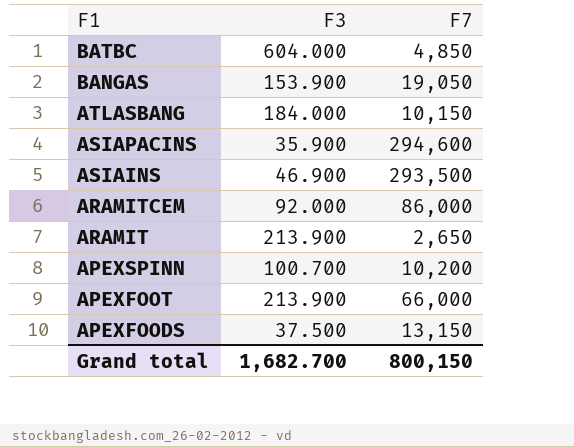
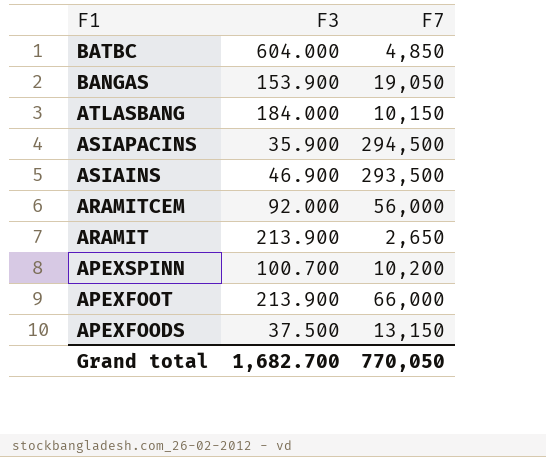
ASIAPACINS | F7: 294,600 -> 294,500
ARAMITCEM | F7: 86,000 -> 56,000
Grand total | F7: 800,150 -> 770,050

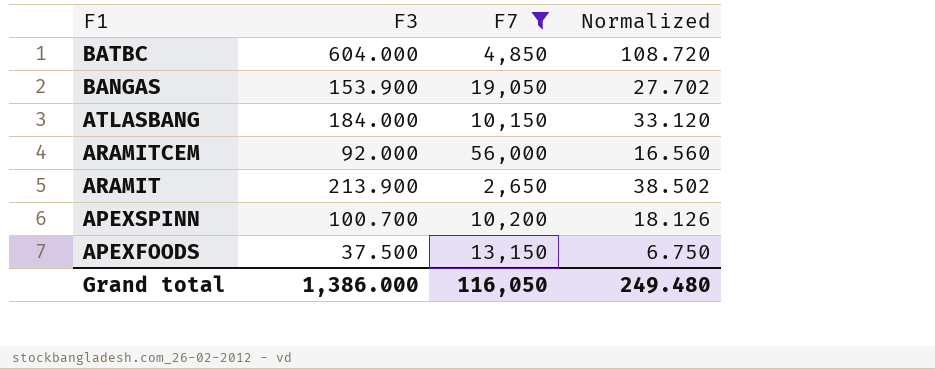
filter: none -> F7 <= 56,000
column Normalized | formula: none -> [F3] * 0.18
Grand total | F3: 1,682.700 -> 1,386.000
Grand total | F7: 770,050 -> 116,050

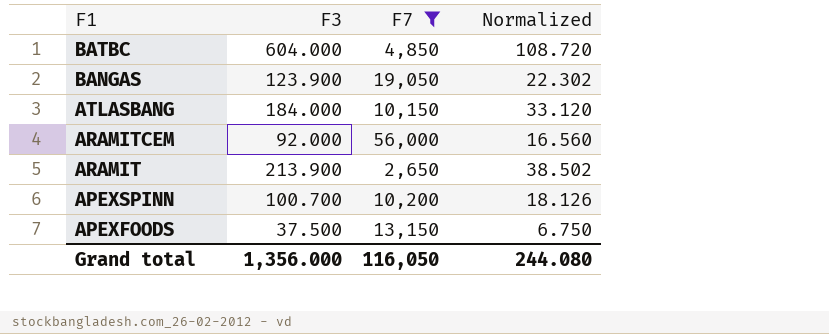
BANGAS | F3: 153.900 -> 123.900
BANGAS | Normalized: 27.702 -> 22.302
Grand total | F3: 1,386.000 -> 1,356.000
Grand total | Normalized: 249.480 -> 244.080

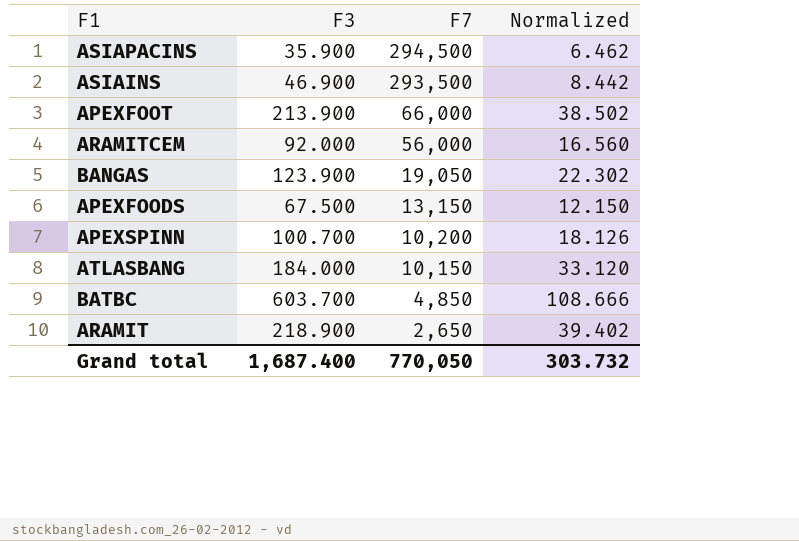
filter: F7 <= 56,000 -> none
row order: F1 descending -> F7 descending
APEXFOODS | F3: 37.500 -> 67.500
APEXFOODS | Normalized: 6.750 -> 12.150
BATBC | F3: 604.000 -> 603.700
BATBC | Normalized: 108.720 -> 108.666
ARAMIT | F3: 213.900 -> 218.900
ARAMIT | Normalized: 38.502 -> 39.402
Grand total | F3: 1,356.000 -> 1,687.400
Grand total | F7: 116,050 -> 770,050
Grand total | Normalized: 244.080 -> 303.732

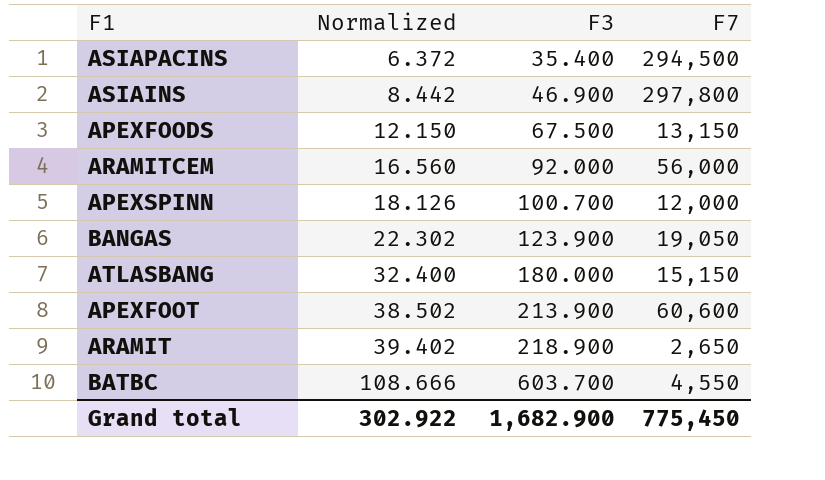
row order: F7 descending -> Normalized ascending
column Normalized | position: 4 -> 2
ASIAPACINS | Normalized: 6.462 -> 6.372
ASIAPACINS | F3: 35.900 -> 35.400
ASIAINS | F7: 293,500 -> 297,800
APEXSPINN | F7: 10,200 -> 12,000
ATLASBANG | Normalized: 33.120 -> 32.400
ATLASBANG | F3: 184.000 -> 180.000
ATLASBANG | F7: 10,150 -> 15,150
APEXFOOT | F7: 66,000 -> 60,600
BATBC | F7: 4,850 -> 4,550
Grand total | Normalized: 303.732 -> 302.922
Grand total | F3: 1,687.400 -> 1,682.900
Grand total | F7: 770,050 -> 775,450

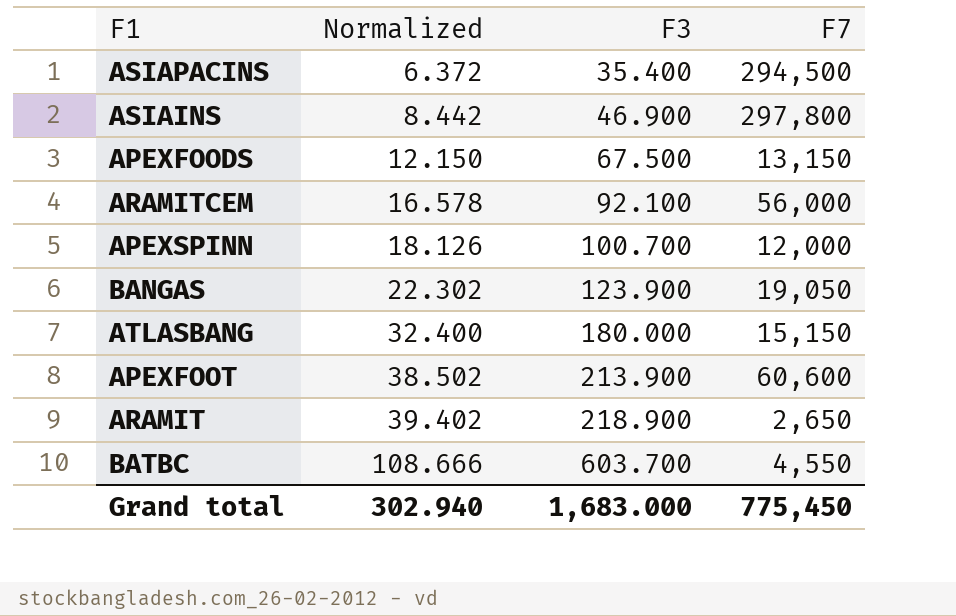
ARAMITCEM | Normalized: 16.560 -> 16.578
ARAMITCEM | F3: 92.000 -> 92.100
Grand total | Normalized: 302.922 -> 302.940
Grand total | F3: 1,682.900 -> 1,683.000

